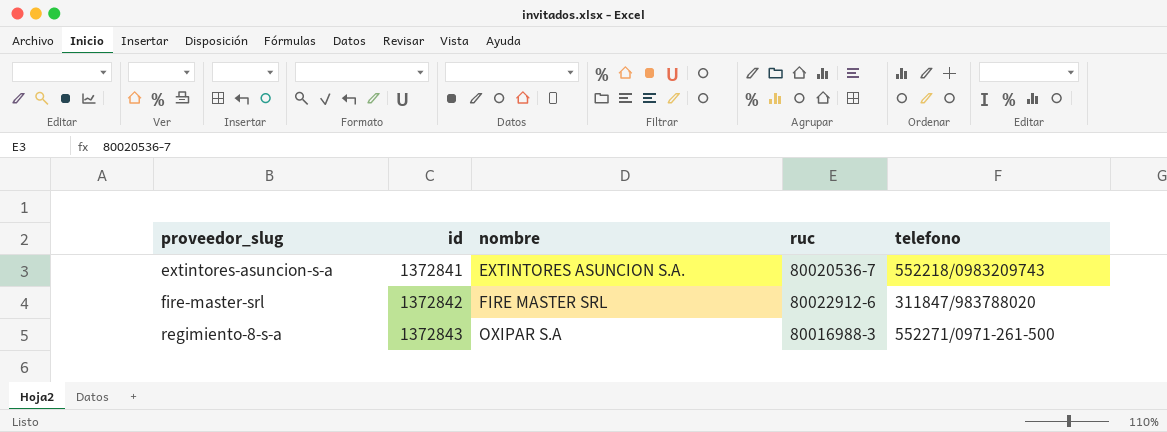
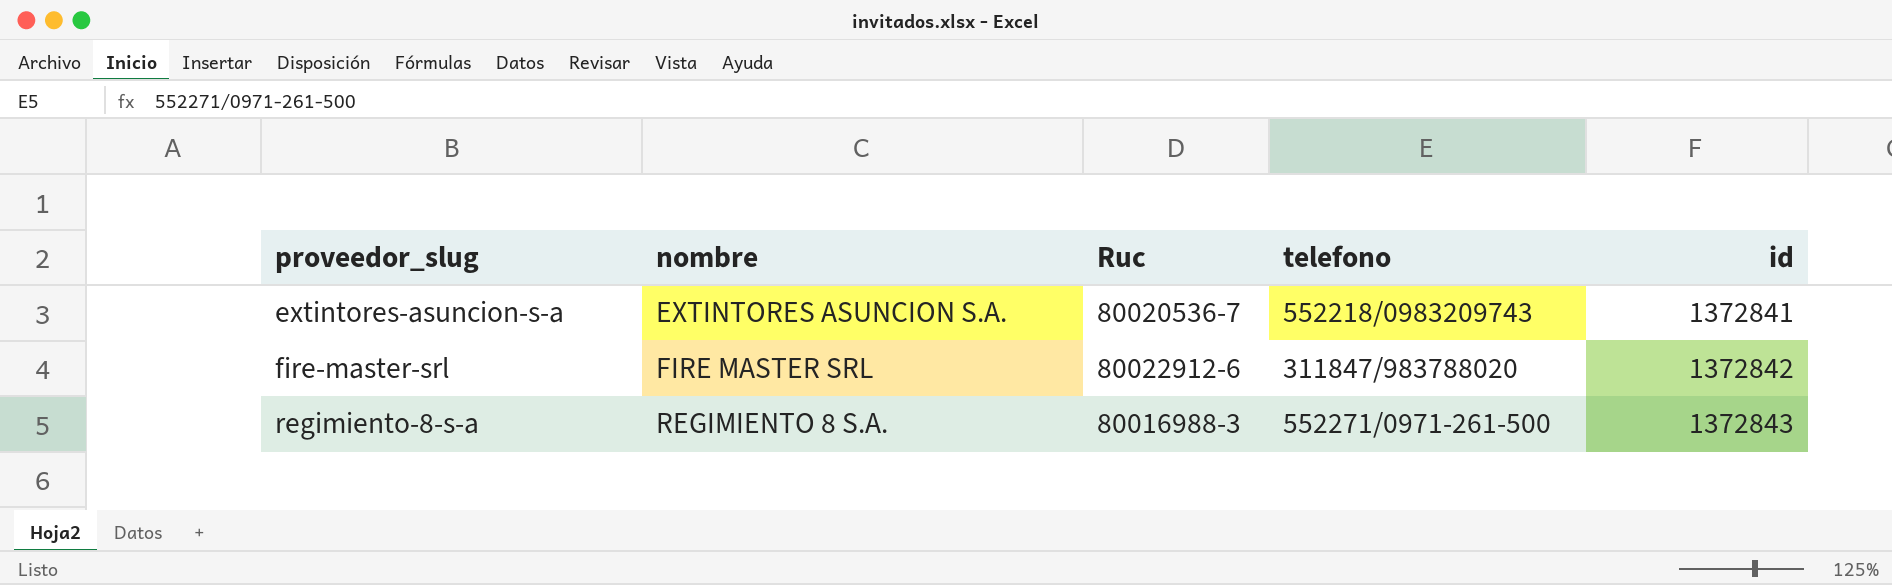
column name: ruc -> Ruc
column id | position: 2 -> 5
regimiento-8-s-a | nombre: OXIPAR S.A -> REGIMIENTO 8 S.A.

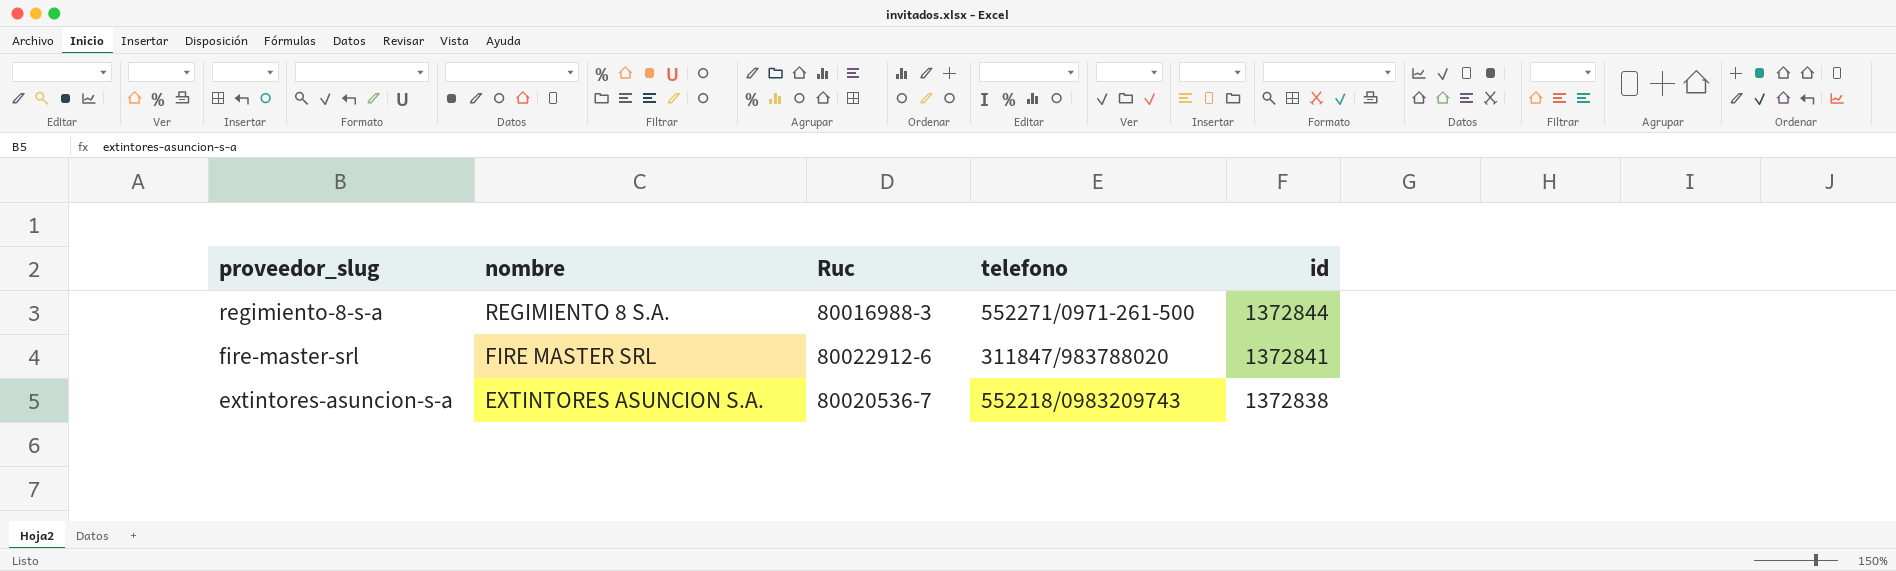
row order: proveedor_slug ascending -> proveedor_slug descending
regimiento-8-s-a | id: 1372843 -> 1372844
fire-master-srl | id: 1372842 -> 1372841
extintores-asuncion-s-a | id: 1372841 -> 1372838

